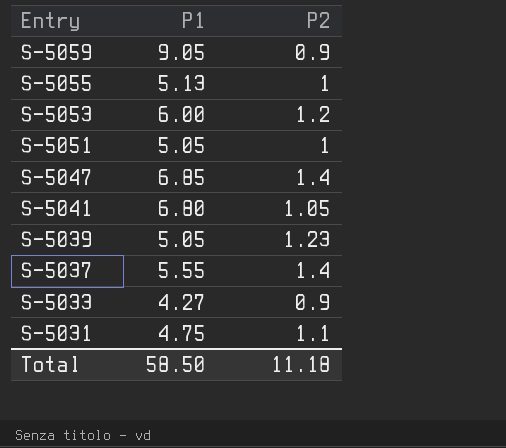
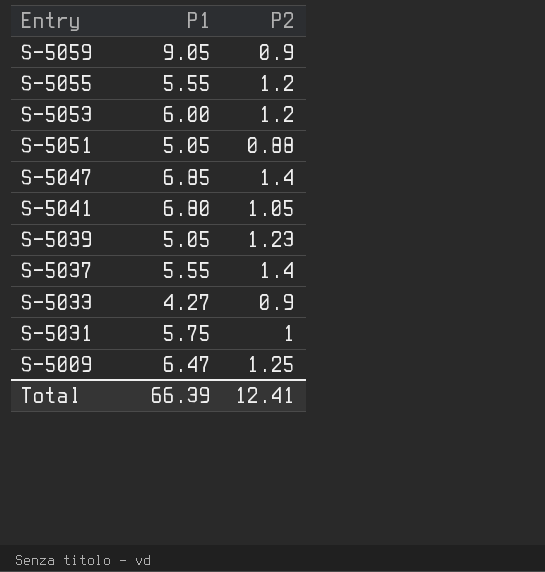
S-5055 | P1: 5.13 -> 5.55
S-5055 | P2: 1 -> 1.2
S-5051 | P2: 1 -> 0.88
S-5031 | P1: 4.75 -> 5.75
S-5031 | P2: 1.1 -> 1
row S-5009: none -> 6.47 | 1.25
Total | P1: 58.50 -> 66.39
Total | P2: 11.18 -> 12.41

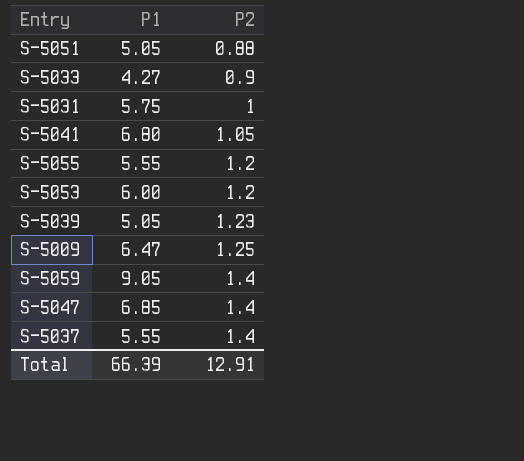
row order: Entry descending -> P2 ascending
S-5059 | P2: 0.9 -> 1.4
Total | P2: 12.41 -> 12.91

